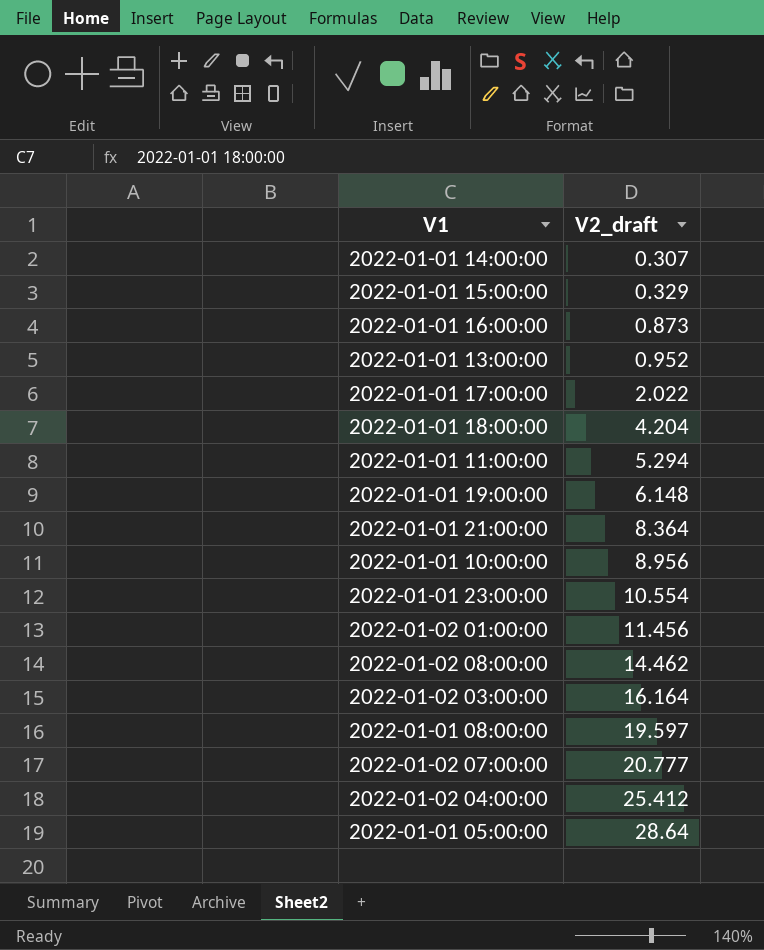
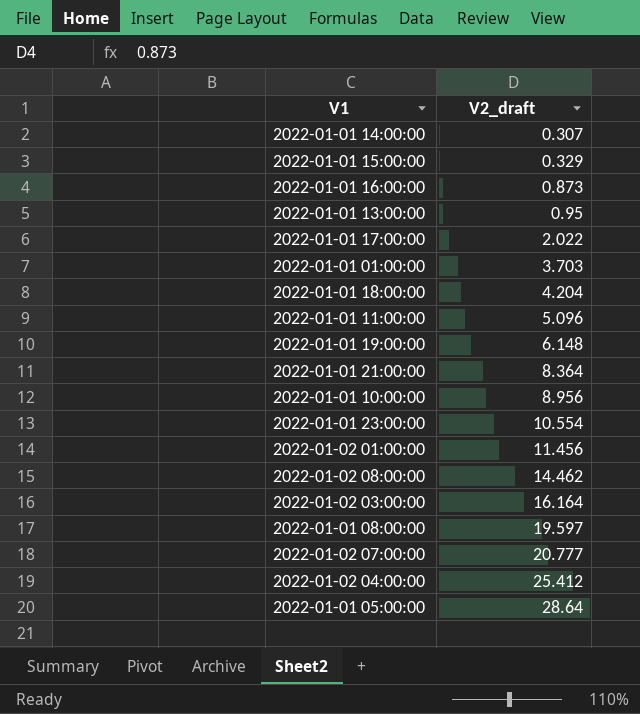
2022-01-01 13:00:00 | V2_draft: 0.952 -> 0.95
row 2022-01-01 01:00:00: none -> 3.703
2022-01-01 11:00:00 | V2_draft: 5.294 -> 5.096

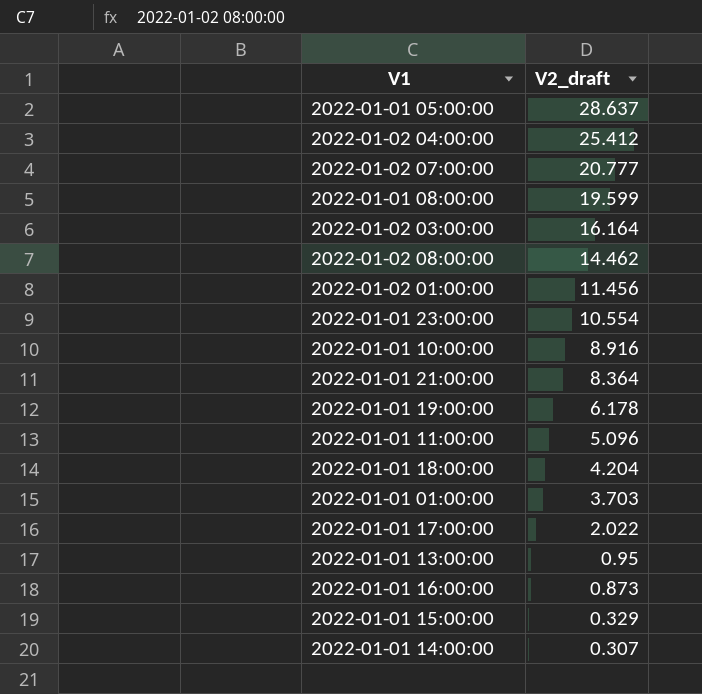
row order: V2_draft ascending -> V2_draft descending
2022-01-01 05:00:00 | V2_draft: 28.64 -> 28.637
2022-01-01 08:00:00 | V2_draft: 19.597 -> 19.599
2022-01-01 10:00:00 | V2_draft: 8.956 -> 8.916
2022-01-01 19:00:00 | V2_draft: 6.148 -> 6.178

